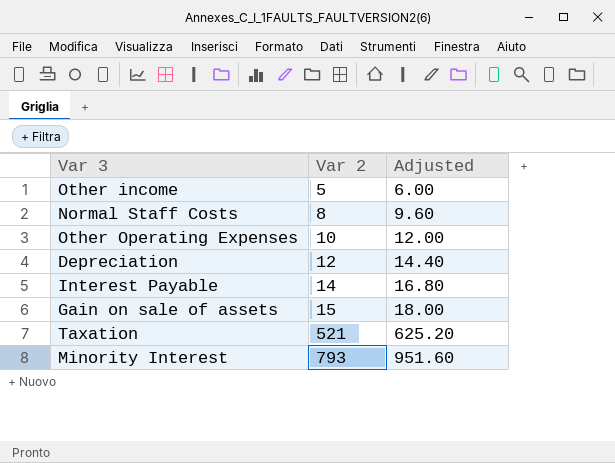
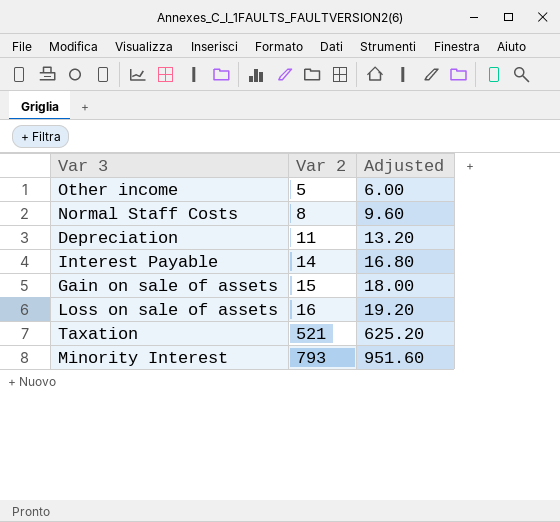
row Other Operating Expenses: 10 | 12.00 -> none
Depreciation | Var 2: 12 -> 11
Depreciation | Adjusted: 14.40 -> 13.20
row Loss on sale of assets: none -> 16 | 19.20

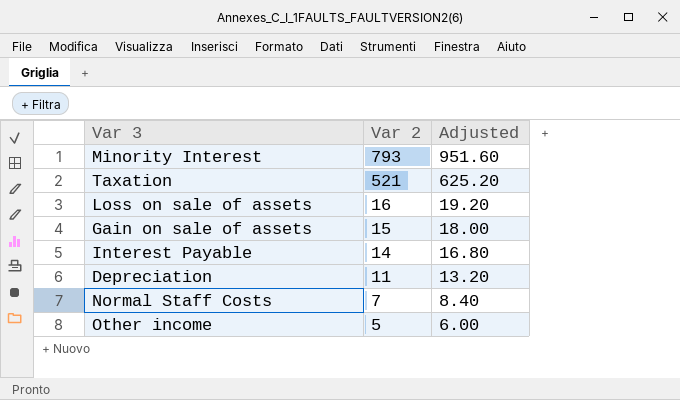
row order: Var 2 ascending -> Var 2 descending
Normal Staff Costs | Var 2: 8 -> 7
Normal Staff Costs | Adjusted: 9.60 -> 8.40

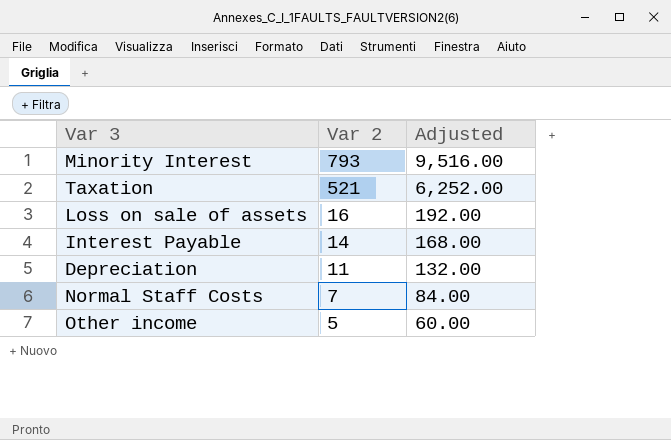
column Adjusted | formula: [Var 2] * 1.2 -> [Var 2] * 12
row Gain on sale of assets: 15 | 18.00 -> none

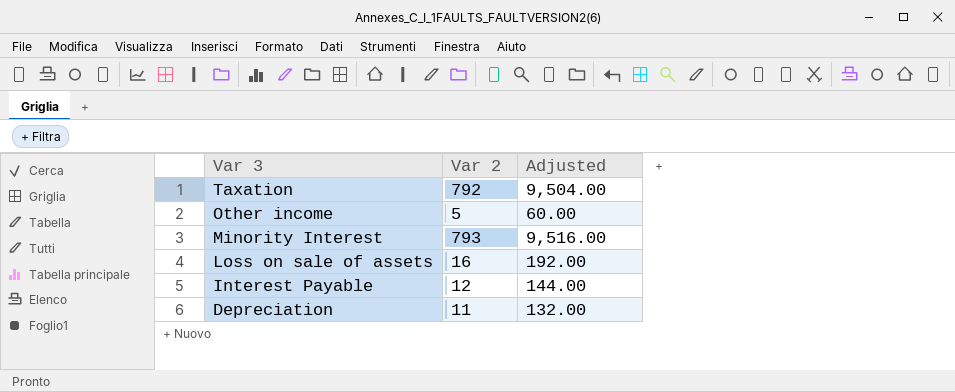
row order: Var 2 descending -> Var 3 descending
row Normal Staff Costs: 7 | 84.00 -> none
Taxation | Var 2: 521 -> 792
Taxation | Adjusted: 6,252.00 -> 9,504.00
Interest Payable | Var 2: 14 -> 12
Interest Payable | Adjusted: 168.00 -> 144.00

